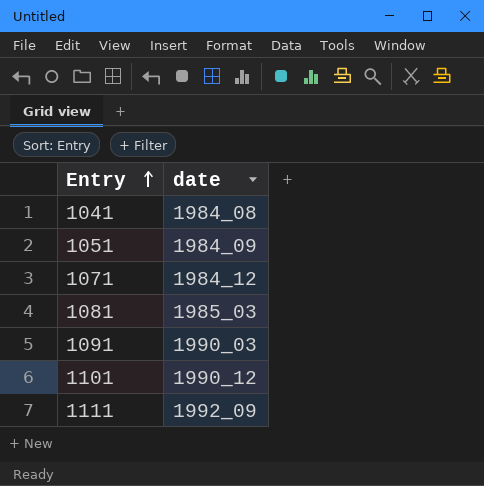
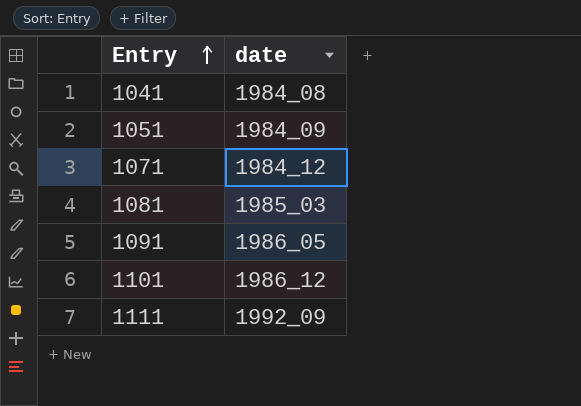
1091 | date: 1990_03 -> 1986_05
1101 | date: 1990_12 -> 1986_12

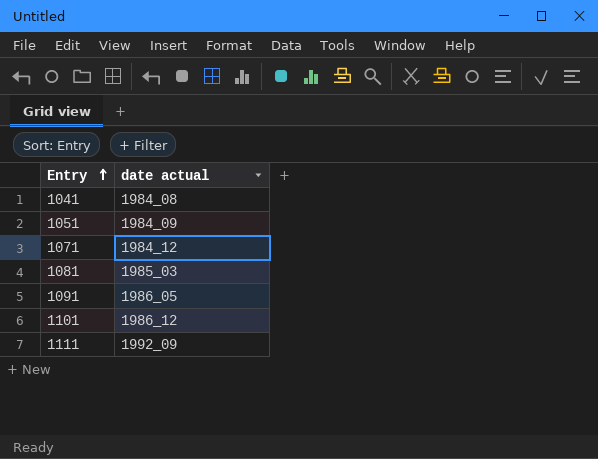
column name: date -> date actual

